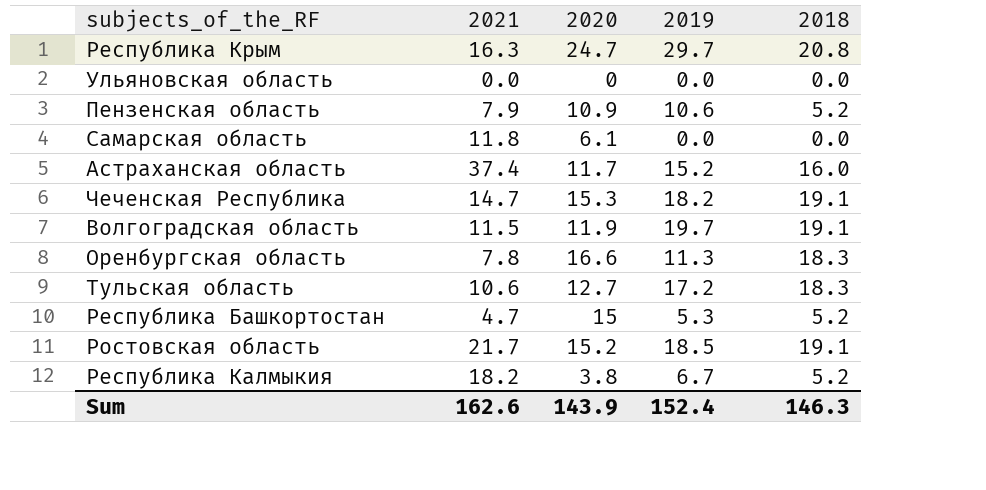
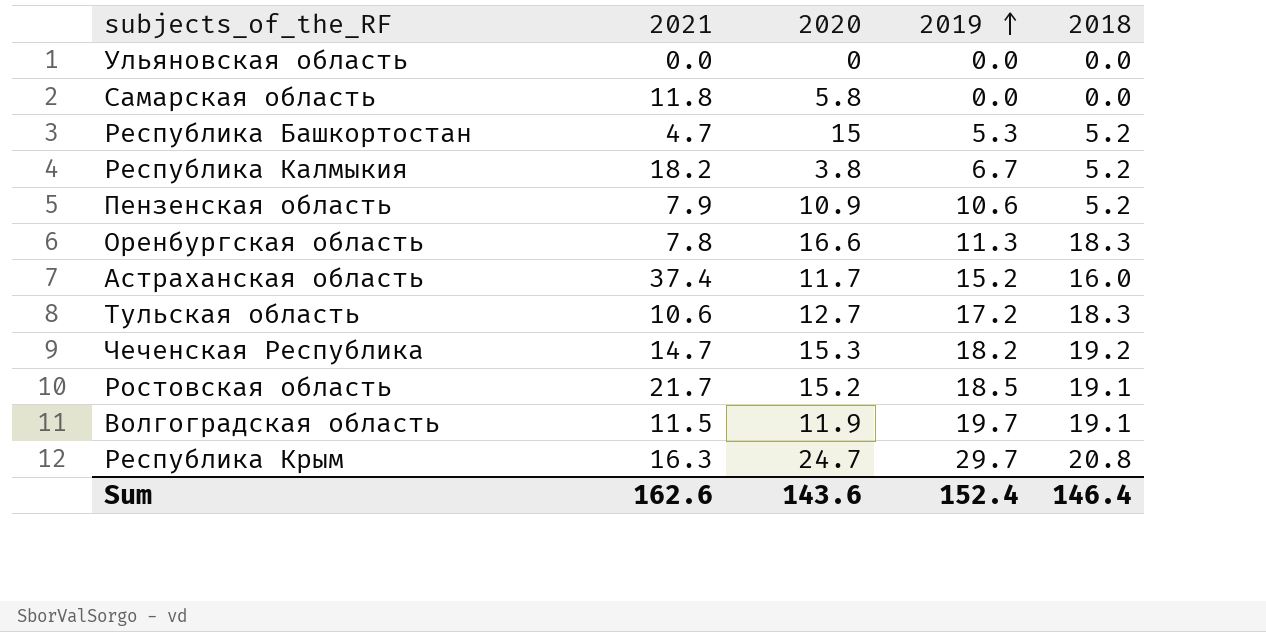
row order: none -> 2019 ascending
Самарская область | 2020: 6.1 -> 5.8
Чеченская Республика | 2018: 19.1 -> 19.2
Sum | 2020: 143.9 -> 143.6
Sum | 2018: 146.3 -> 146.4

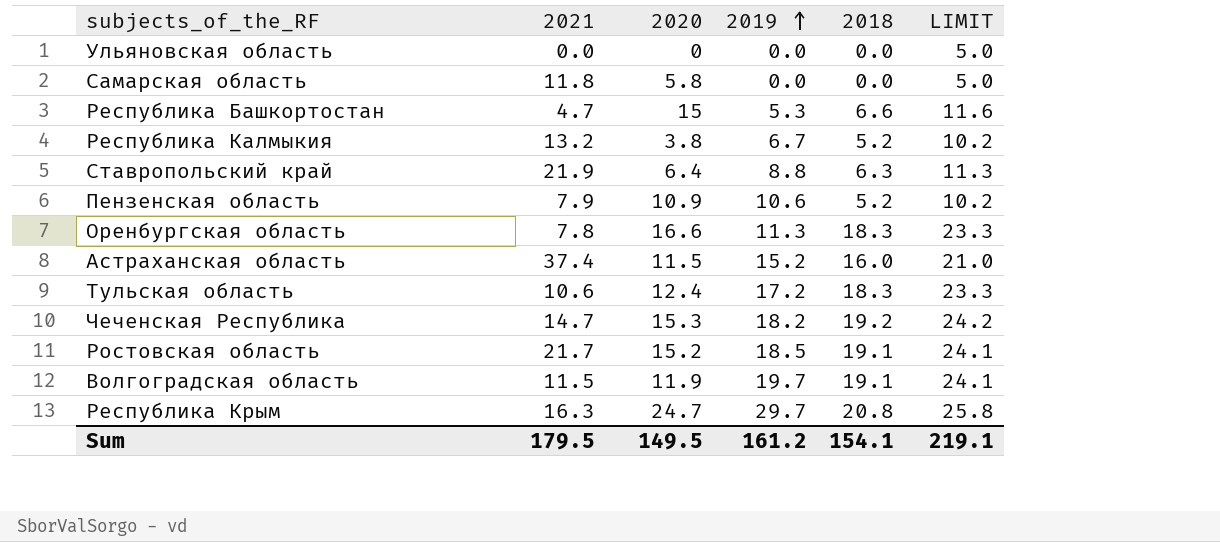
column LIMIT | formula: none -> [2018] + 5
Республика Башкортостан | 2018: 5.2 -> 6.6
Республика Калмыкия | 2021: 18.2 -> 13.2
row Ставропольский край: none -> 21.9 | 6.4 | 8.8 | 6.3 | 11.3
Астраханская область | 2020: 11.7 -> 11.5
Тульская область | 2020: 12.7 -> 12.4
Sum | 2021: 162.6 -> 179.5
Sum | 2020: 143.6 -> 149.5
Sum | 2019: 152.4 -> 161.2
Sum | 2018: 146.4 -> 154.1

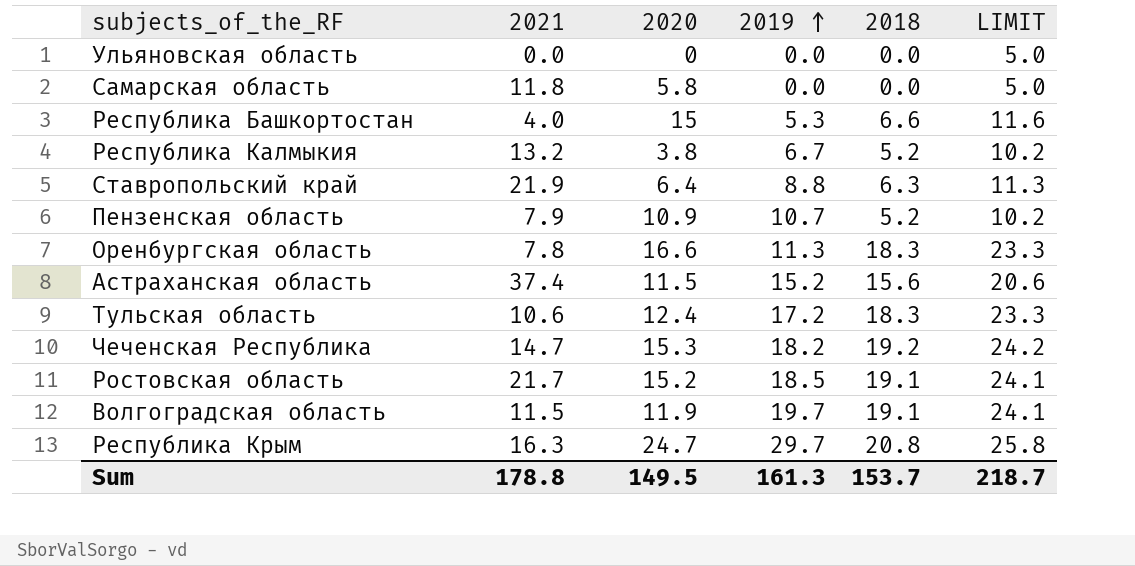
Республика Башкортостан | 2021: 4.7 -> 4.0
Пензенская область | 2019: 10.6 -> 10.7
Астраханская область | 2018: 16.0 -> 15.6
Астраханская область | LIMIT: 21.0 -> 20.6
Sum | 2021: 179.5 -> 178.8
Sum | 2019: 161.2 -> 161.3
Sum | 2018: 154.1 -> 153.7
Sum | LIMIT: 219.1 -> 218.7

